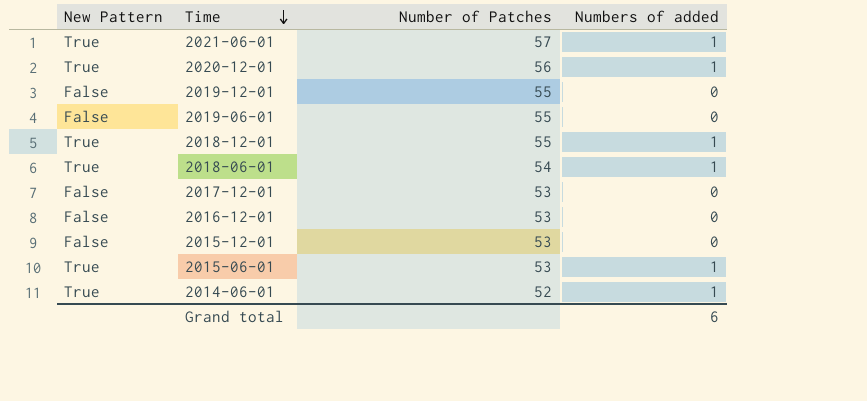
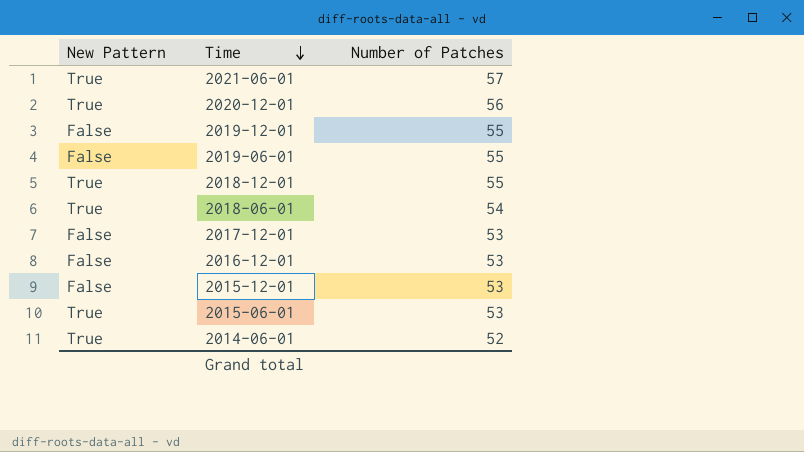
column Numbers of added | position: 4 -> none

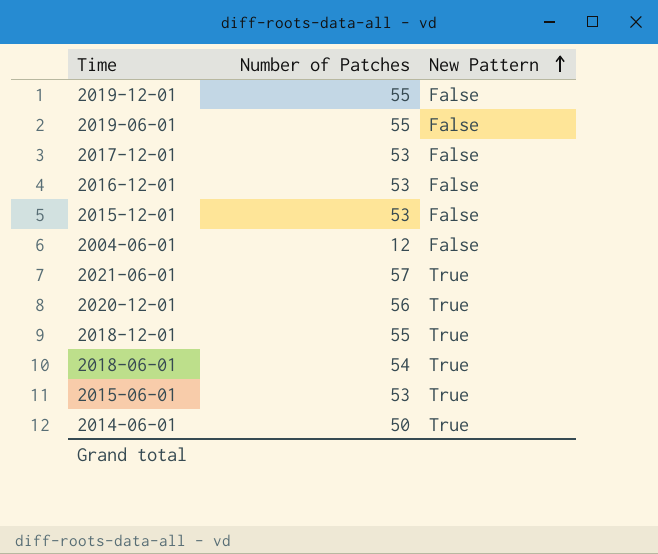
row order: Time descending -> New Pattern ascending
column New Pattern | position: 1 -> 3
row 2004-06-01: none -> 12 | False
2014-06-01 | Number of Patches: 52 -> 50

